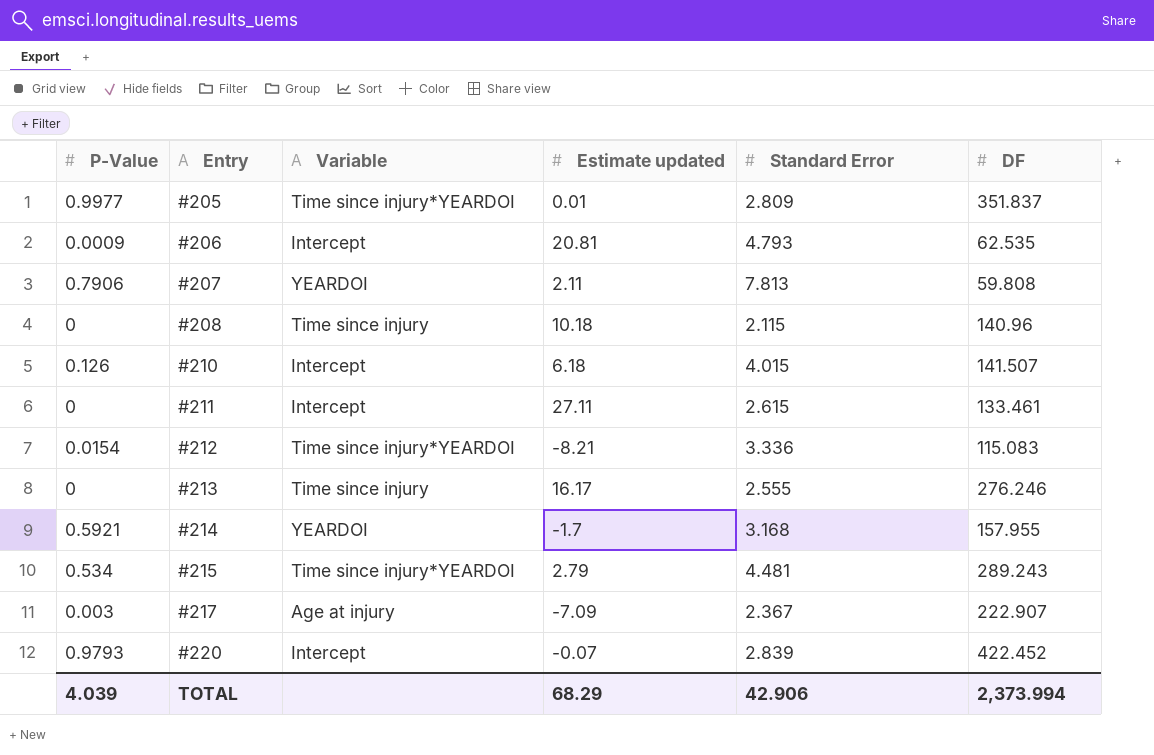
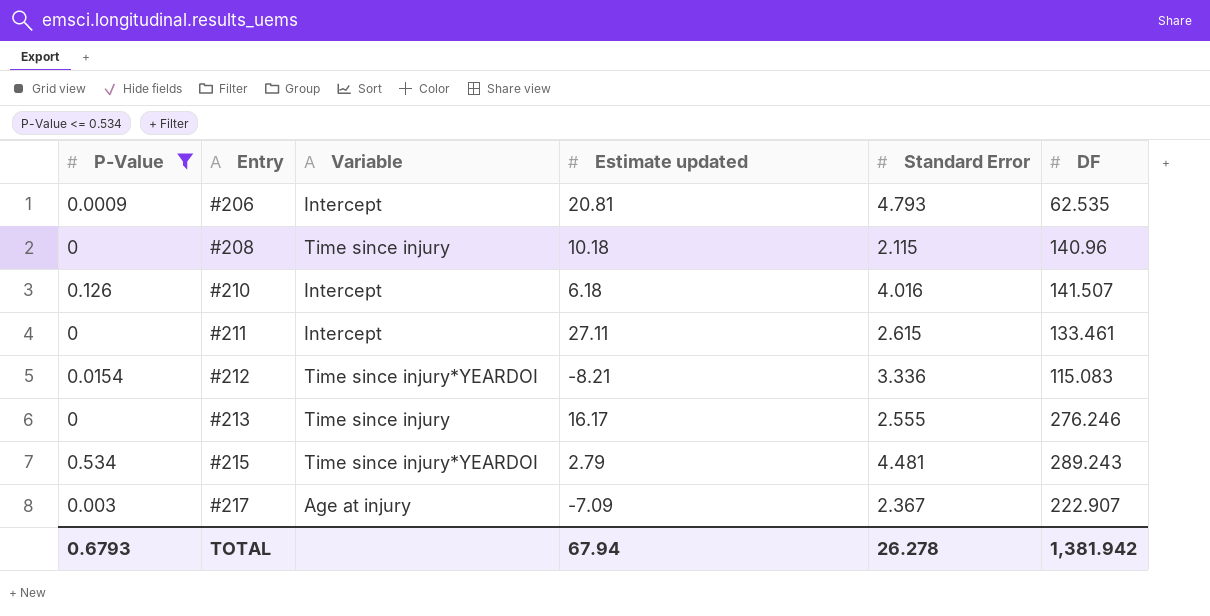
filter: none -> P-Value <= 0.534
#210 | Standard Error: 4.015 -> 4.016
TOTAL | P-Value: 4.039 -> 0.6793
TOTAL | Estimate updated: 68.29 -> 67.94
TOTAL | Standard Error: 42.906 -> 26.278
TOTAL | DF: 2,373.994 -> 1,381.942

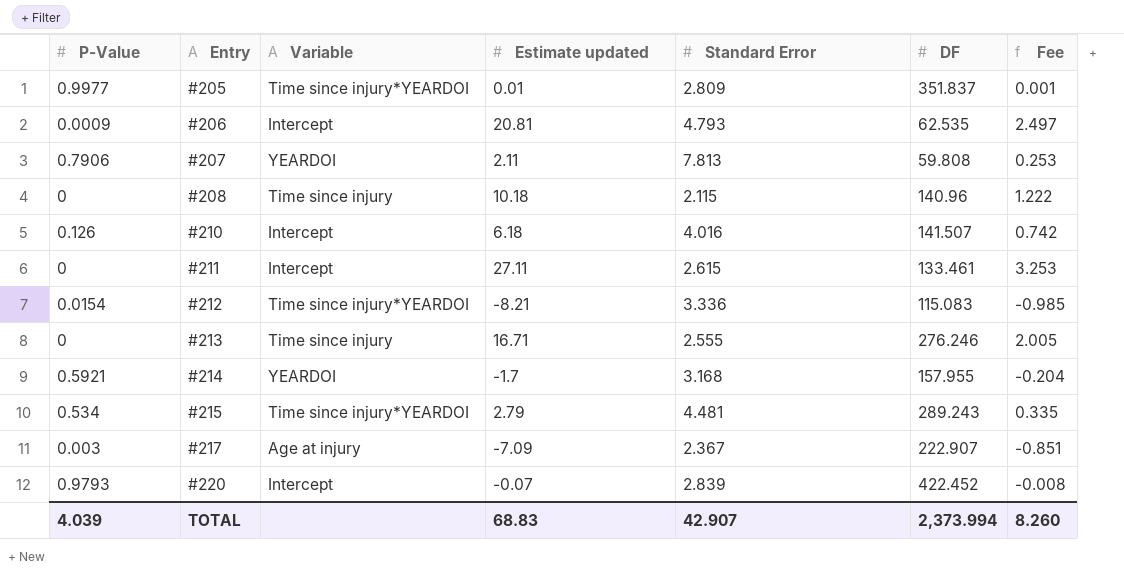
filter: P-Value <= 0.534 -> none
column Fee | formula: none -> [Estimate updated] * 0.12
#213 | Estimate updated: 16.17 -> 16.71
TOTAL | P-Value: 0.6793 -> 4.039
TOTAL | Estimate updated: 67.94 -> 68.83
TOTAL | Standard Error: 26.278 -> 42.907
TOTAL | DF: 1,381.942 -> 2,373.994

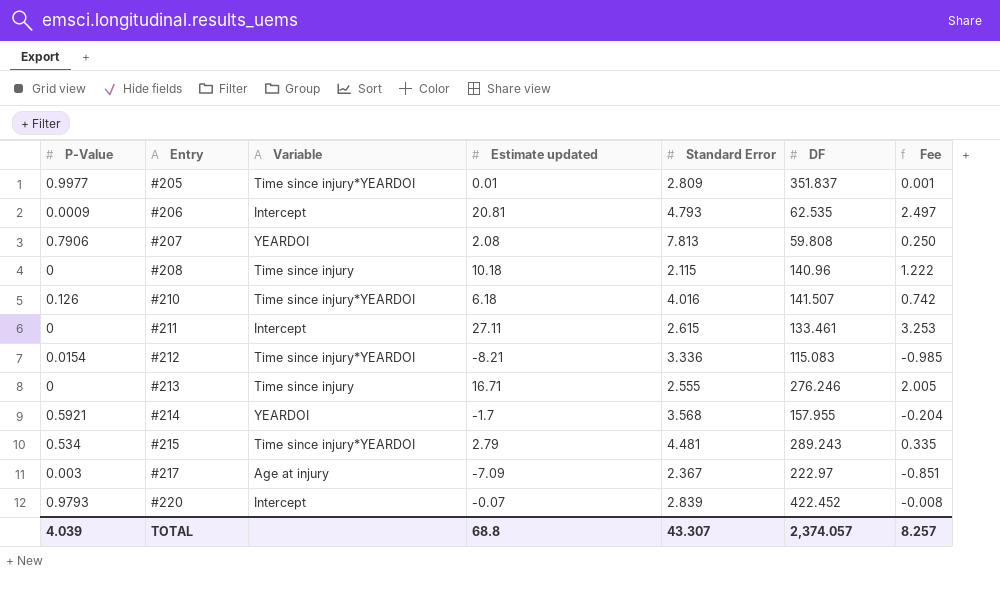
#207 | Estimate updated: 2.11 -> 2.08
#207 | Fee: 0.253 -> 0.250
#210 | Variable: Intercept -> Time since injury*YEARDOI
#214 | Standard Error: 3.168 -> 3.568
#217 | DF: 222.907 -> 222.97
TOTAL | Estimate updated: 68.83 -> 68.8
TOTAL | Standard Error: 42.907 -> 43.307
TOTAL | DF: 2,373.994 -> 2,374.057
TOTAL | Fee: 8.260 -> 8.257

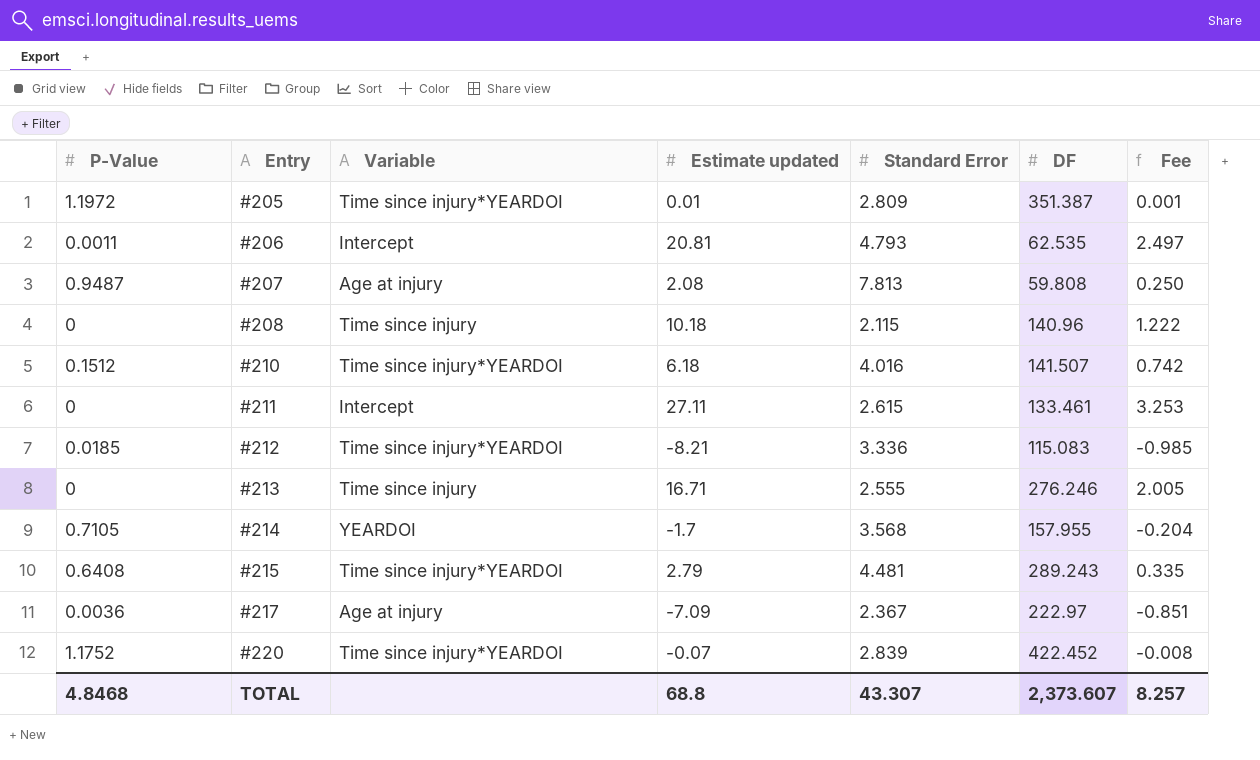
#205 | P-Value: 0.9977 -> 1.1972
#205 | DF: 351.837 -> 351.387
#206 | P-Value: 0.0009 -> 0.0011
#207 | P-Value: 0.7906 -> 0.9487
#207 | Variable: YEARDOI -> Age at injury
#210 | P-Value: 0.126 -> 0.1512
#212 | P-Value: 0.0154 -> 0.0185
#214 | P-Value: 0.5921 -> 0.7105
#215 | P-Value: 0.534 -> 0.6408
#217 | P-Value: 0.003 -> 0.0036
#220 | P-Value: 0.9793 -> 1.1752
#220 | Variable: Intercept -> Time since injury*YEARDOI
TOTAL | P-Value: 4.039 -> 4.8468
TOTAL | DF: 2,374.057 -> 2,373.607

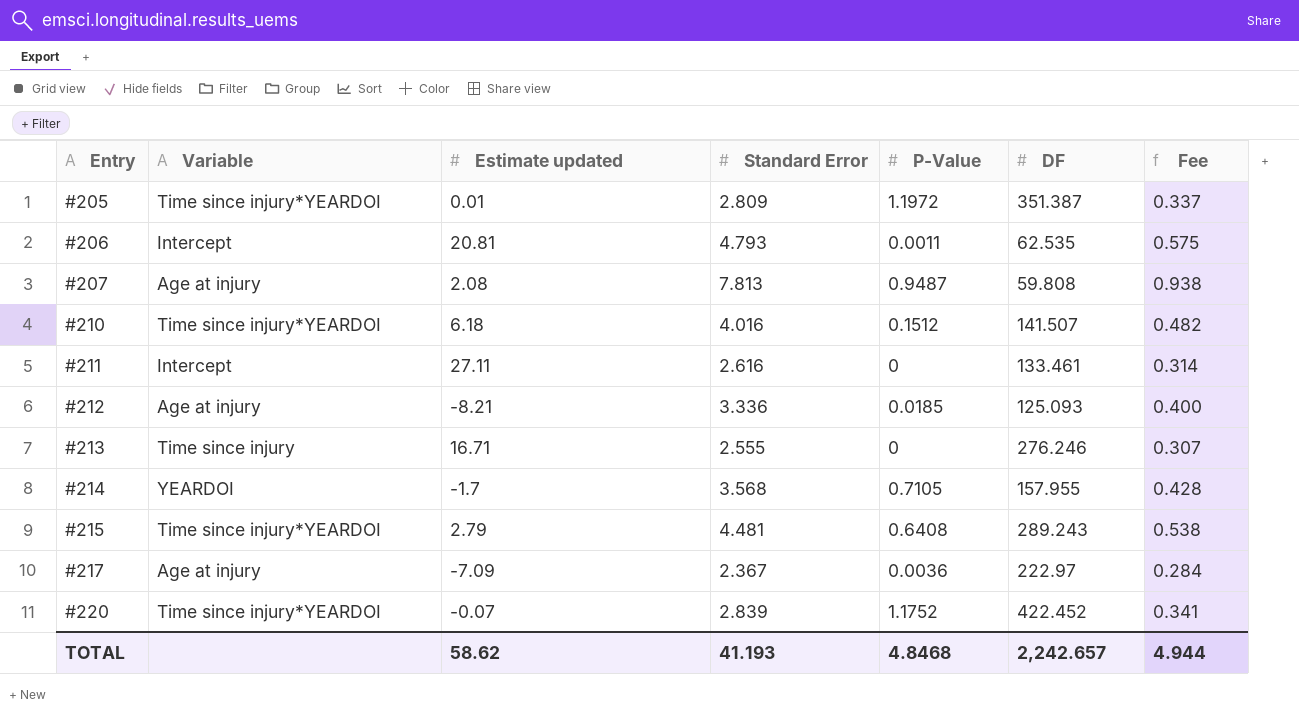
column P-Value | position: 1 -> 5
column Fee | formula: [Estimate updated] * 0.12 -> [Standard Error] * 0.12
row #208: 0 | Time since injury | 10.18 | 2.115 | 140.96 | 1.222 -> none
#211 | Standard Error: 2.615 -> 2.616
#212 | Variable: Time since injury*YEARDOI -> Age at injury
#212 | DF: 115.083 -> 125.093
TOTAL | Estimate updated: 68.8 -> 58.62
TOTAL | Standard Error: 43.307 -> 41.193
TOTAL | DF: 2,373.607 -> 2,242.657
TOTAL | Fee: 8.257 -> 4.944

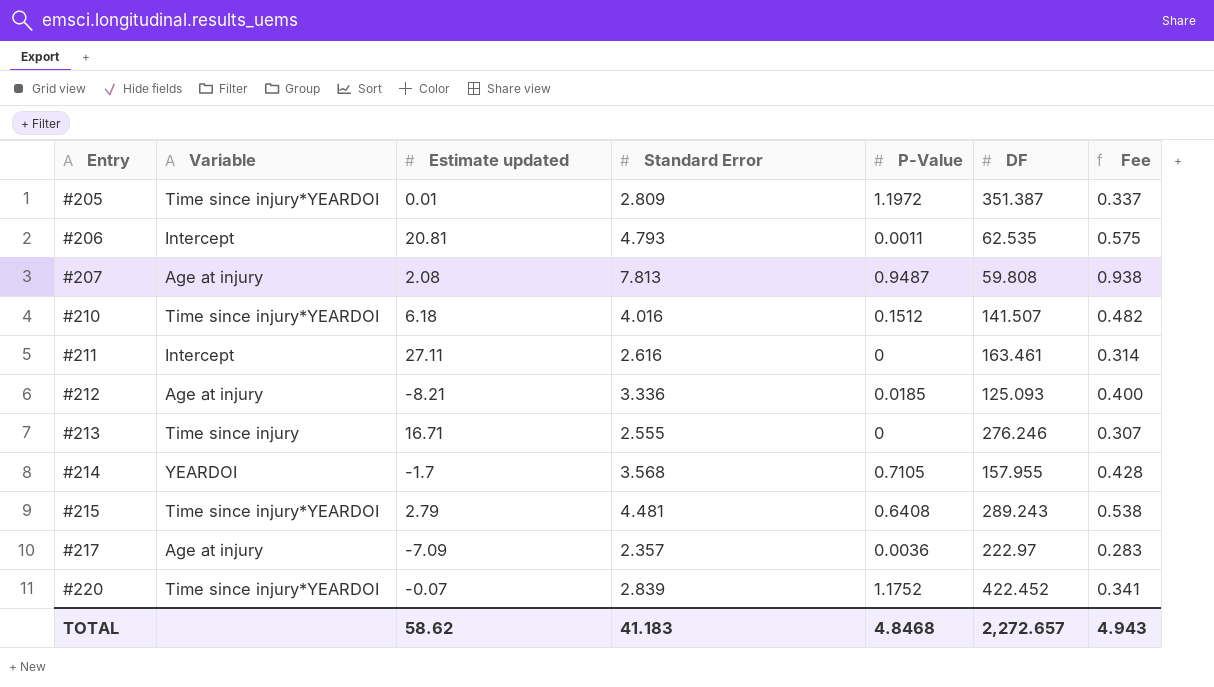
#211 | DF: 133.461 -> 163.461
#217 | Standard Error: 2.367 -> 2.357
#217 | Fee: 0.284 -> 0.283
TOTAL | Standard Error: 41.193 -> 41.183
TOTAL | DF: 2,242.657 -> 2,272.657
TOTAL | Fee: 4.944 -> 4.943

